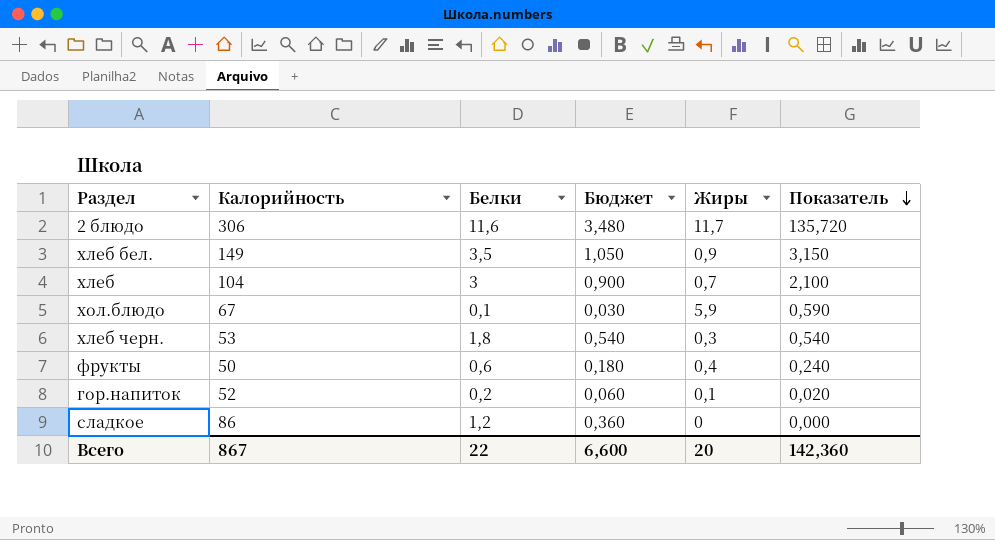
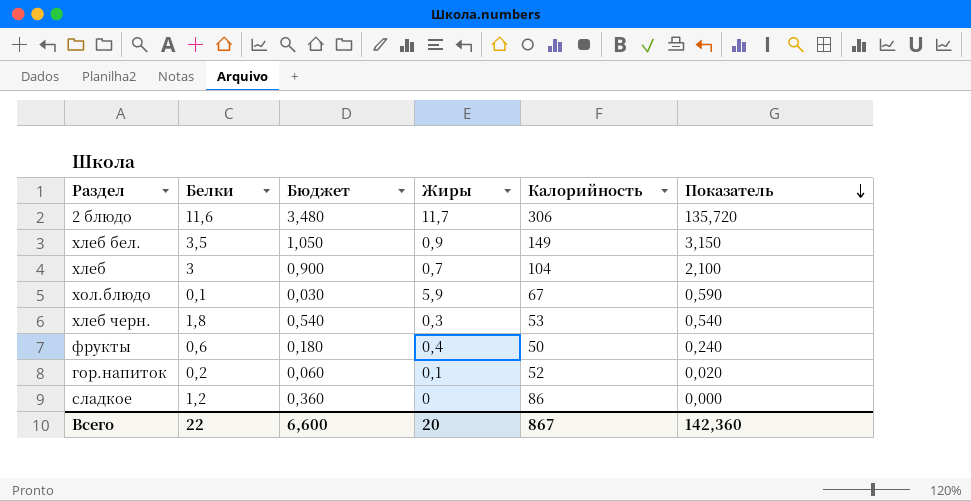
column Калорийность | position: 2 -> 5

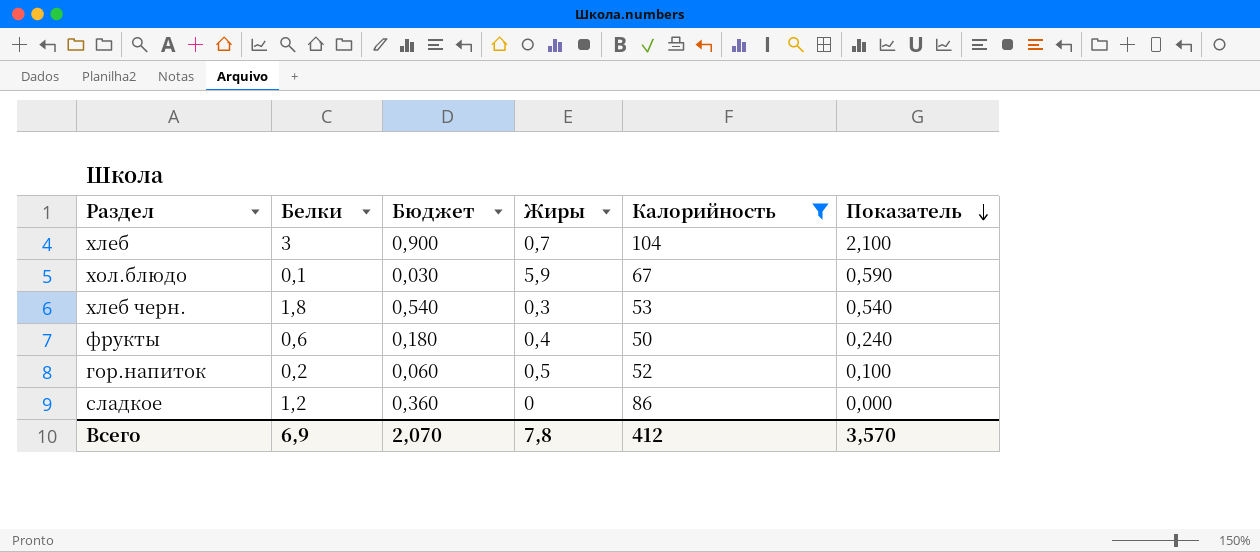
filter: none -> Калорийность <= 104
гор.напиток | Жиры: 0,1 -> 0,5
гор.напиток | Показатель: 0,020 -> 0,100
Всего | Белки: 22 -> 6,9
Всего | Бюджет: 6,600 -> 2,070
Всего | Жиры: 20 -> 7,8
Всего | Калорийность: 867 -> 412
Всего | Показатель: 142,360 -> 3,570

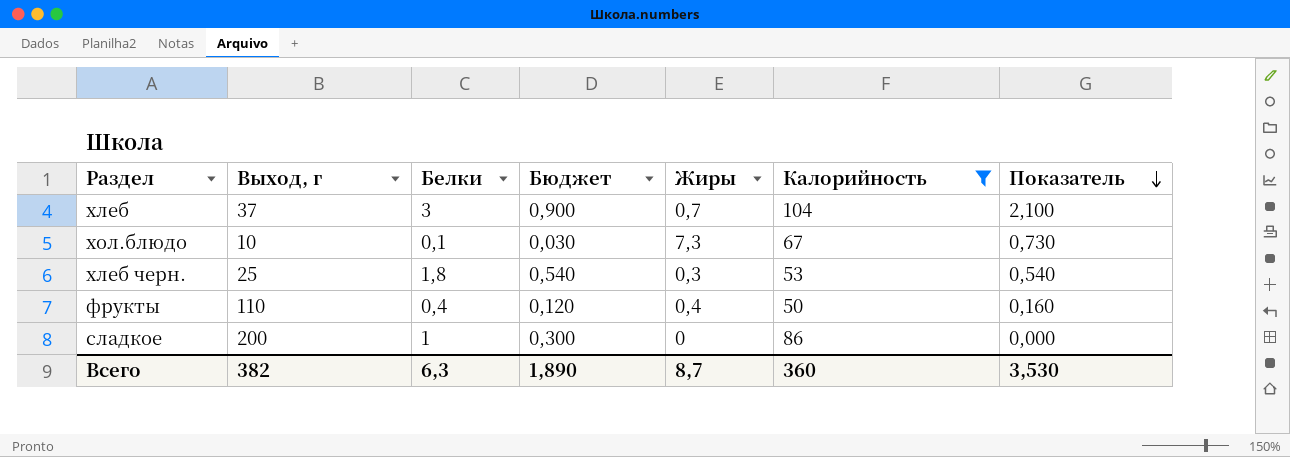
column Выход, г | position: none -> 2
row гор.напиток: 0,2 | 0,060 | 0,5 | 52 | 0,100 -> none
хол.блюдо | Жиры: 5,9 -> 7,3
хол.блюдо | Показатель: 0,590 -> 0,730
фрукты | Белки: 0,6 -> 0,4
фрукты | Бюджет: 0,180 -> 0,120
фрукты | Показатель: 0,240 -> 0,160
сладкое | Белки: 1,2 -> 1
сладкое | Бюджет: 0,360 -> 0,300
Всего | Белки: 6,9 -> 6,3
Всего | Бюджет: 2,070 -> 1,890
Всего | Жиры: 7,8 -> 8,7
Всего | Калорийность: 412 -> 360
Всего | Показатель: 3,570 -> 3,530

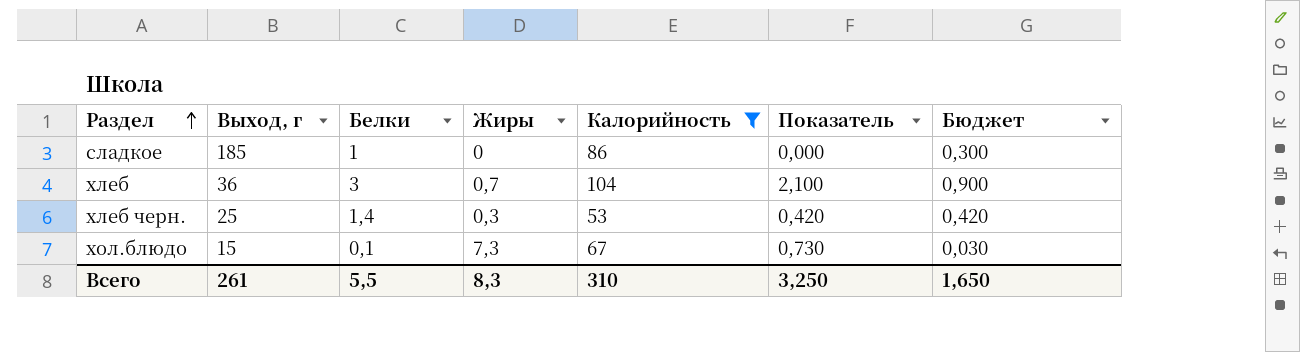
row order: Показатель descending -> Раздел ascending
column Бюджет | position: 4 -> 7
row фрукты: 110 | 0,4 | 0,120 | 0,4 | 50 | 0,160 -> none
сладкое | Выход, г: 200 -> 185
хлеб | Выход, г: 37 -> 36
хлеб черн. | Белки: 1,8 -> 1,4
хлеб черн. | Показатель: 0,540 -> 0,420
хлеб черн. | Бюджет: 0,540 -> 0,420
хол.блюдо | Выход, г: 10 -> 15
Всего | Выход, г: 382 -> 261
Всего | Белки: 6,3 -> 5,5
Всего | Жиры: 8,7 -> 8,3
Всего | Калорийность: 360 -> 310
Всего | Показатель: 3,530 -> 3,250
Всего | Бюджет: 1,890 -> 1,650

